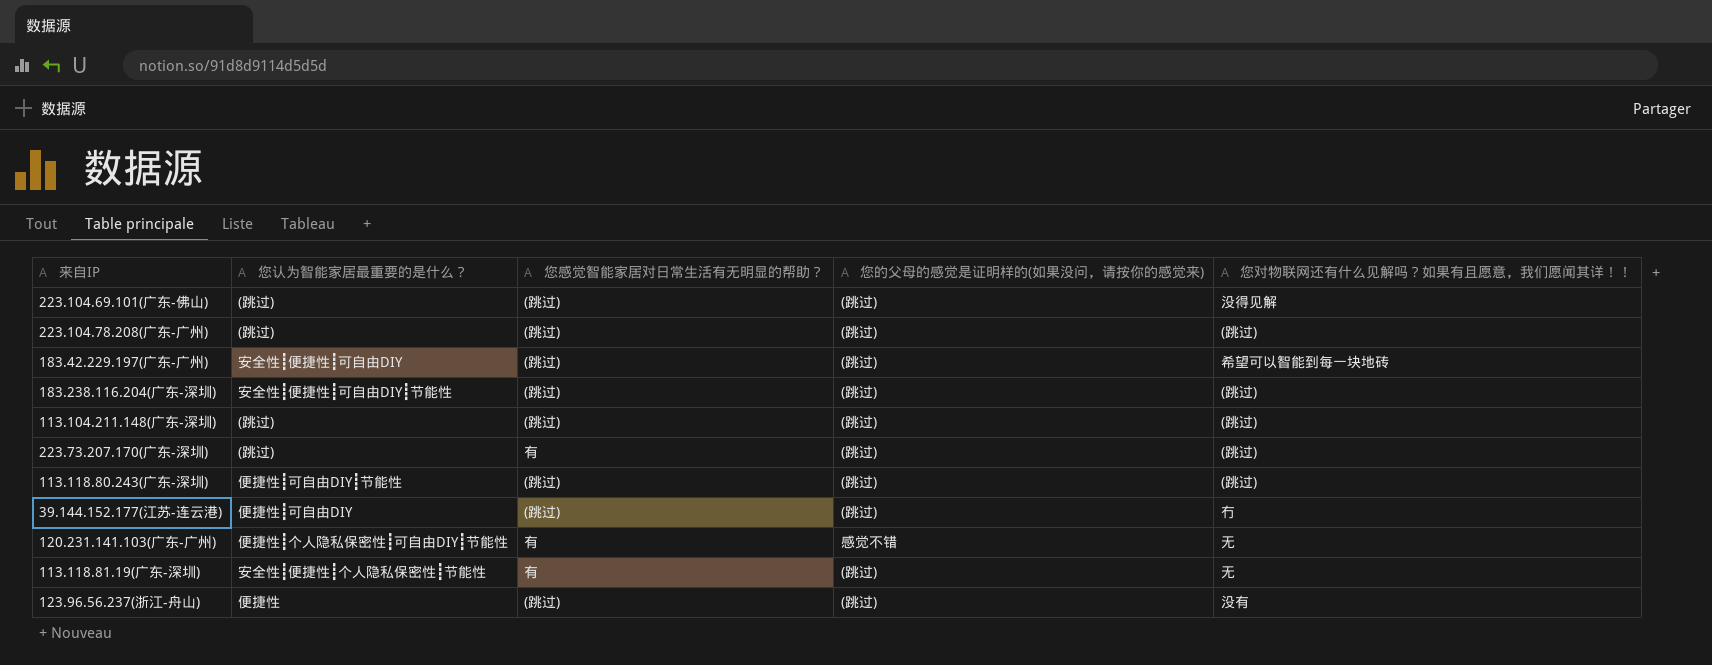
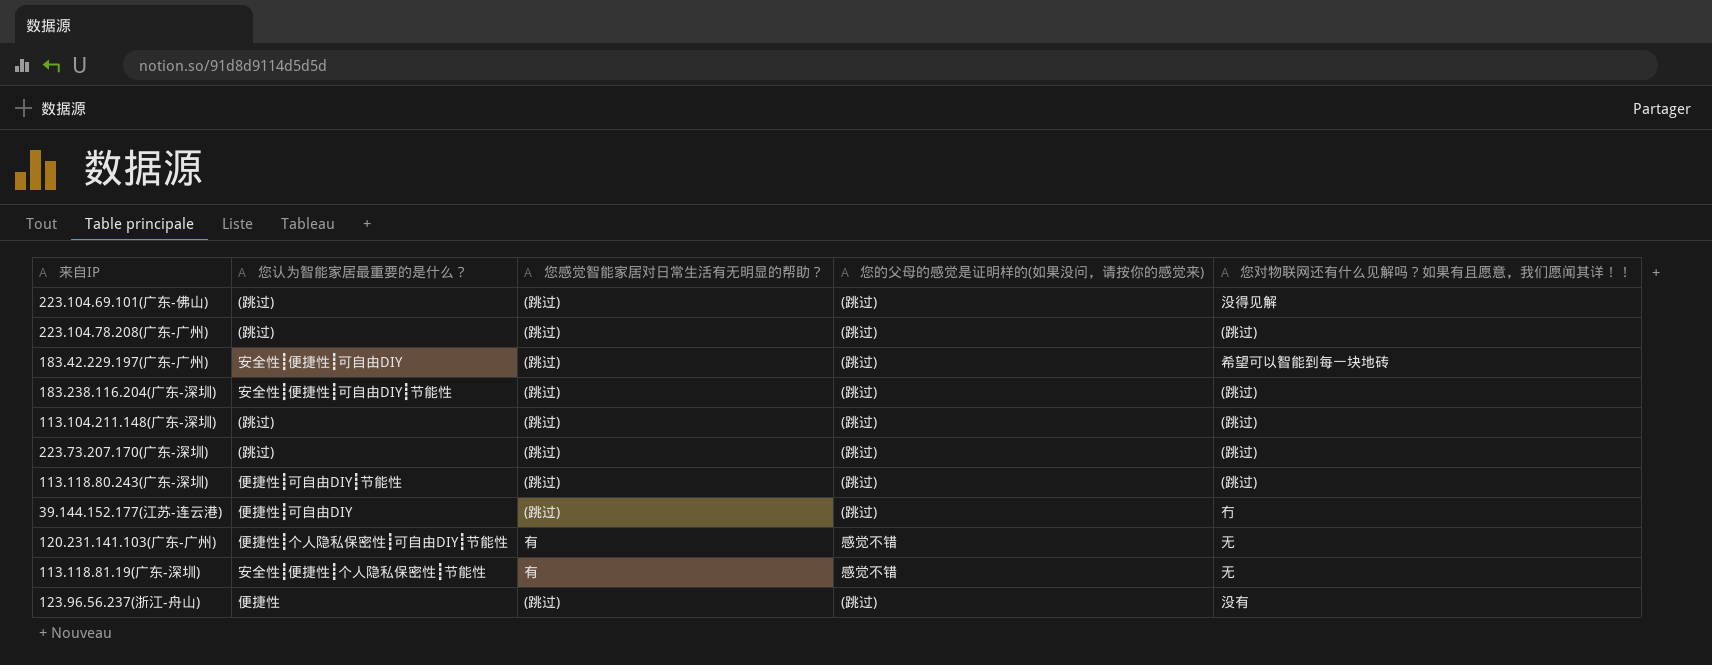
223.73.207.170(广东-深圳) | 您感觉智能家居对日常生活有无明显的帮助？: 有 -> (跳过)
113.118.81.19(广东-深圳) | 您的父母的感觉是证明样的(如果没问，请按你的感觉来): (跳过) -> 感觉不错

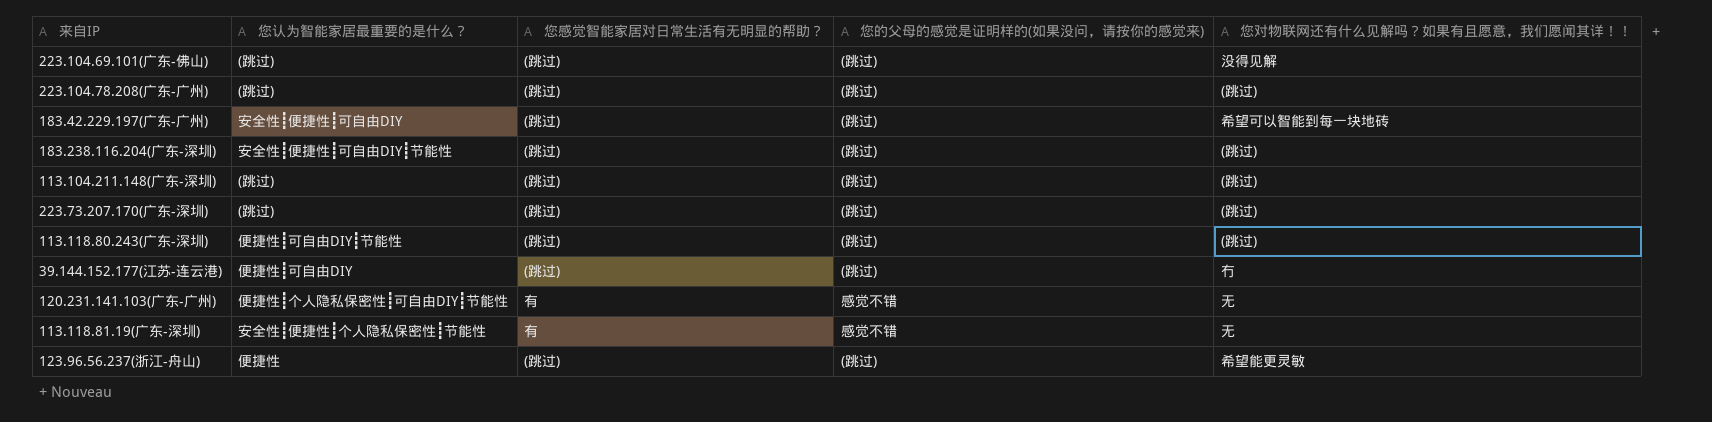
123.96.56.237(浙江-舟山) | 您对物联网还有什么见解吗？如果有且愿意，我们愿闻其详！！: 没有 -> 希望能更灵敏

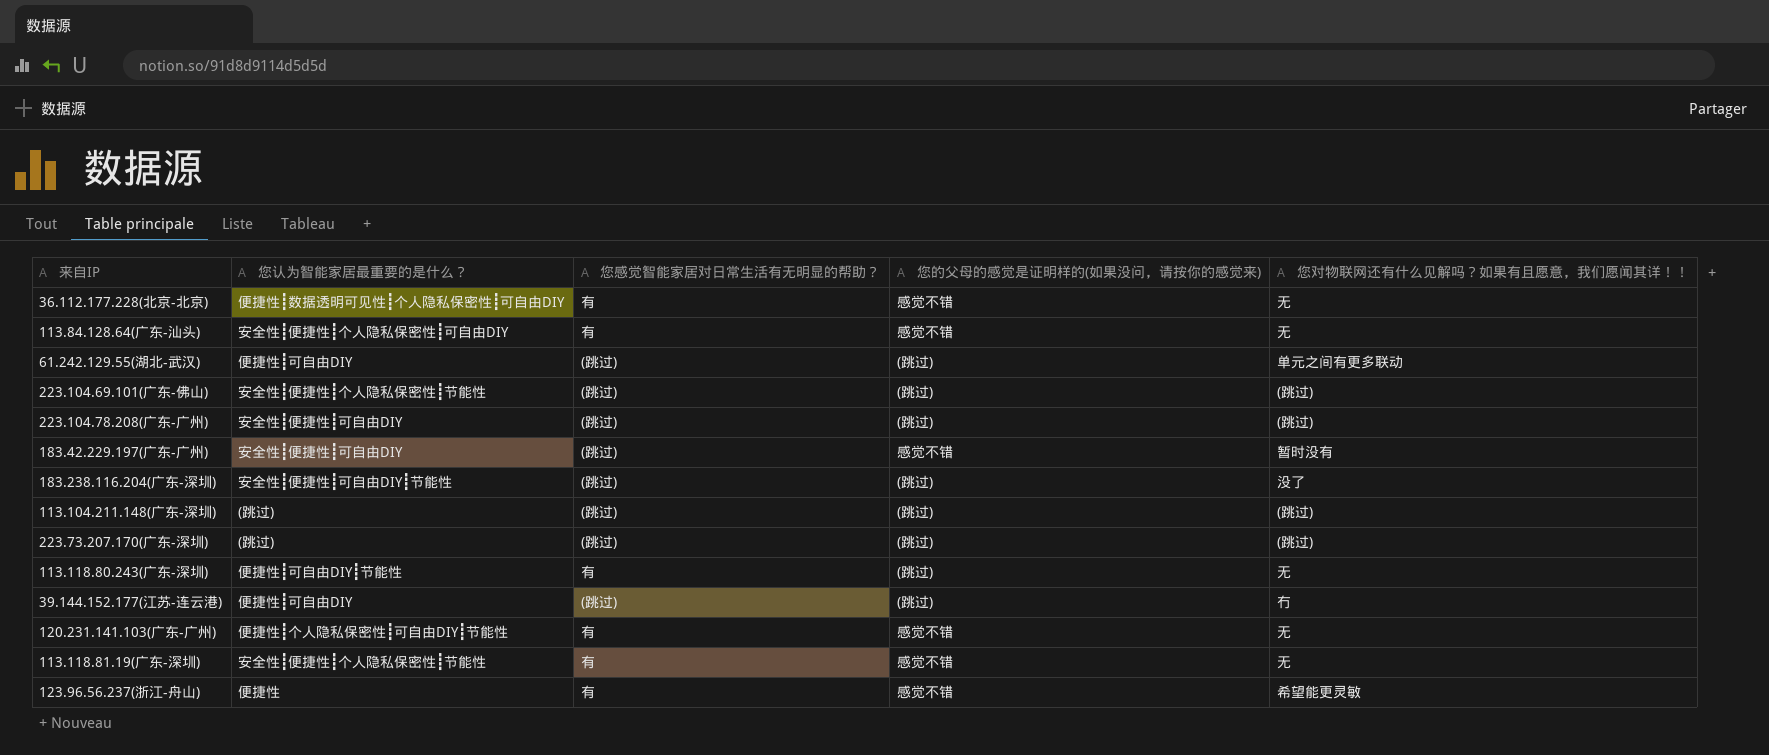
row 36.112.177.228(北京-北京): none -> 便捷性┋数据透明可见性┋个人隐私保密性┋可自由DIY | 有 | 感觉不错 | 无
row 113.84.128.64(广东-汕头): none -> 安全性┋便捷性┋个人隐私保密性┋可自由DIY | 有 | 感觉不错 | 无
row 61.242.129.55(湖北-武汉): none -> 便捷性┋可自由DIY | (跳过) | (跳过) | 单元之间有更多联动
223.104.69.101(广东-佛山) | 您认为智能家居最重要的是什么？: (跳过) -> 安全性┋便捷性┋个人隐私保密性┋节能性
223.104.69.101(广东-佛山) | 您对物联网还有什么见解吗？如果有且愿意，我们愿闻其详！！: 没得见解 -> (跳过)
223.104.78.208(广东-广州) | 您认为智能家居最重要的是什么？: (跳过) -> 安全性┋便捷性┋可自由DIY
183.42.229.197(广东-广州) | 您的父母的感觉是证明样的(如果没问，请按你的感觉来): (跳过) -> 感觉不错
183.42.229.197(广东-广州) | 您对物联网还有什么见解吗？如果有且愿意，我们愿闻其详！！: 希望可以智能到每一块地砖 -> 暂时没有
183.238.116.204(广东-深圳) | 您对物联网还有什么见解吗？如果有且愿意，我们愿闻其详！！: (跳过) -> 没了
113.118.80.243(广东-深圳) | 您感觉智能家居对日常生活有无明显的帮助？: (跳过) -> 有
113.118.80.243(广东-深圳) | 您对物联网还有什么见解吗？如果有且愿意，我们愿闻其详！！: (跳过) -> 无
123.96.56.237(浙江-舟山) | 您感觉智能家居对日常生活有无明显的帮助？: (跳过) -> 有
123.96.56.237(浙江-舟山) | 您的父母的感觉是证明样的(如果没问，请按你的感觉来): (跳过) -> 感觉不错

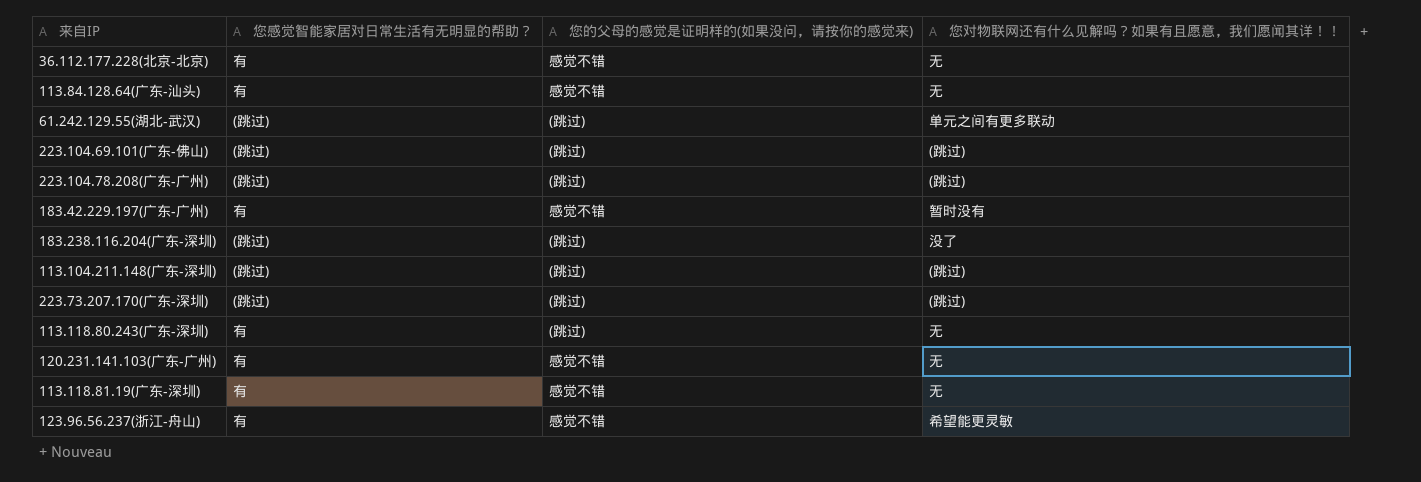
column 您认为智能家居最重要的是什么？ | position: 2 -> none
row 39.144.152.177(江苏-连云港): 便捷性┋可自由DIY | (跳过) | (跳过) | 冇 -> none
183.42.229.197(广东-广州) | 您感觉智能家居对日常生活有无明显的帮助？: (跳过) -> 有

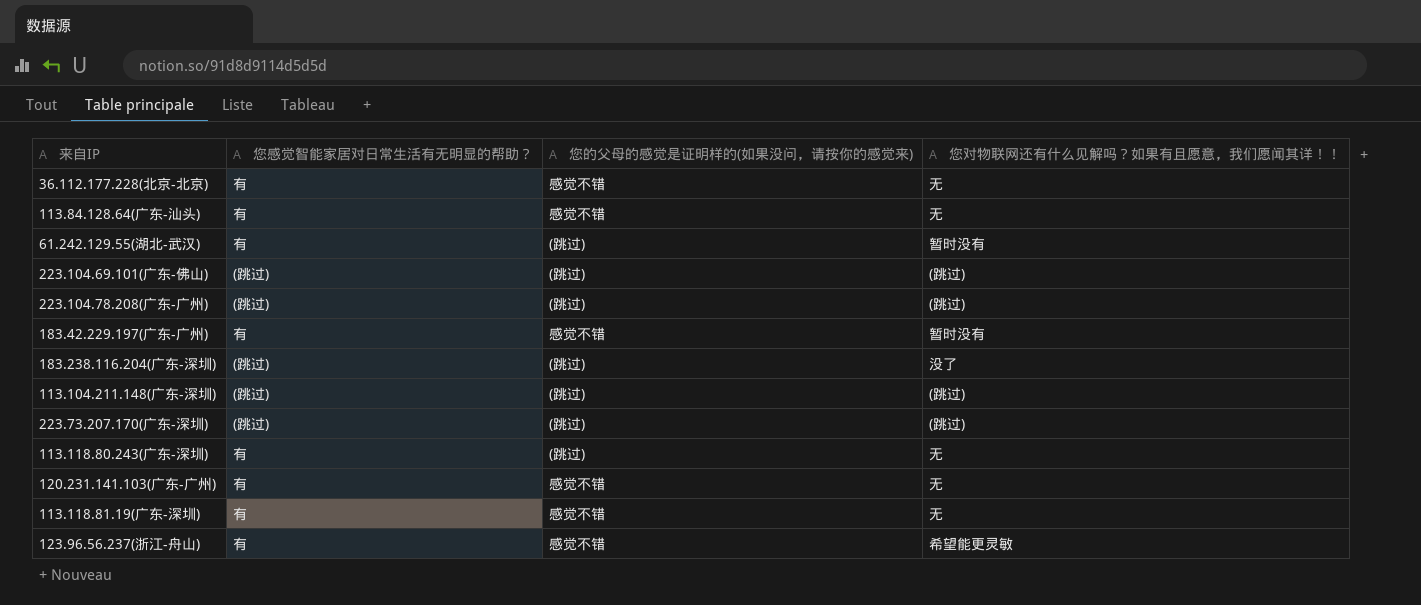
61.242.129.55(湖北-武汉) | 您感觉智能家居对日常生活有无明显的帮助？: (跳过) -> 有
61.242.129.55(湖北-武汉) | 您对物联网还有什么见解吗？如果有且愿意，我们愿闻其详！！: 单元之间有更多联动 -> 暂时没有

